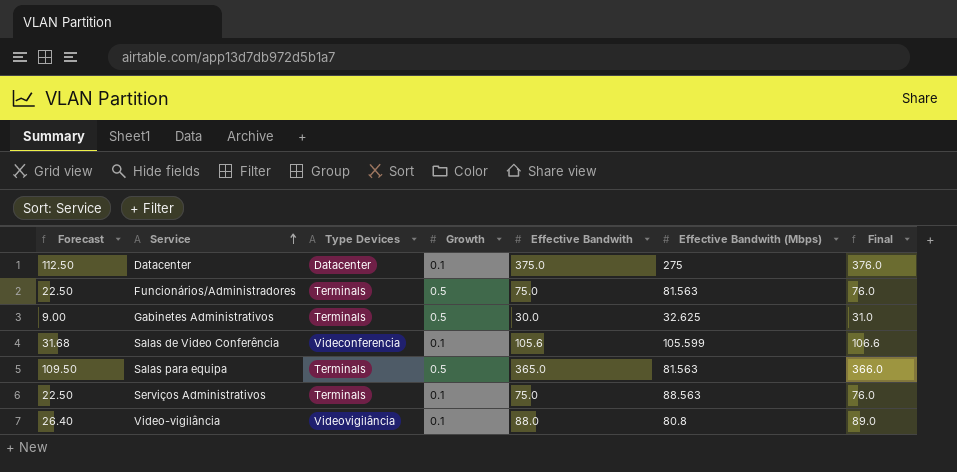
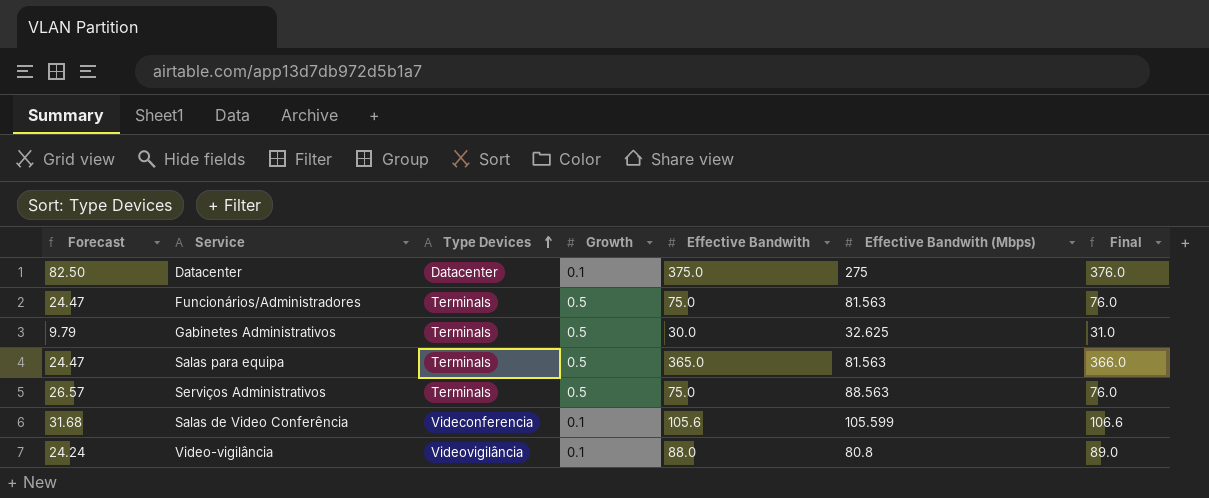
row order: Service ascending -> Type Devices ascending
column Forecast | formula: [Effective Bandwith] * 0.3 -> [Effective Bandwith (Mbps)] * 0.3
Serviços Administrativos | Growth: 0.1 -> 0.5

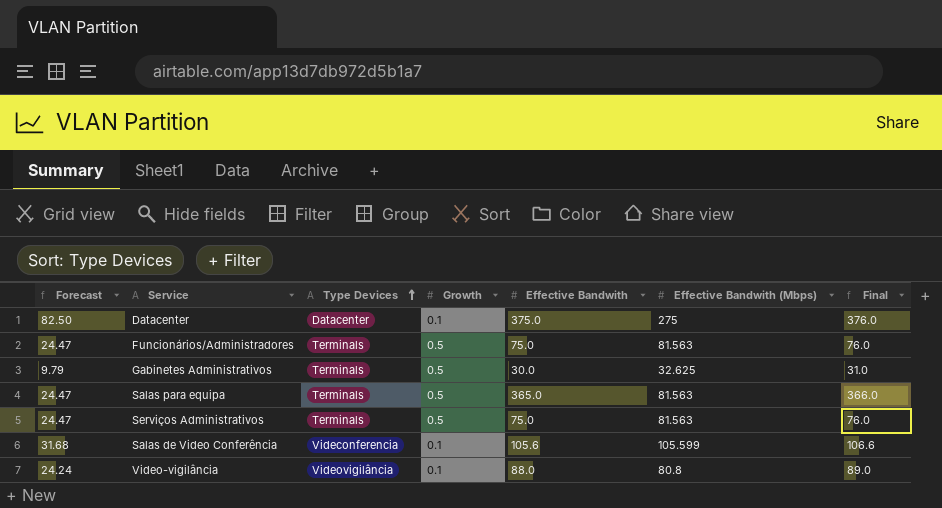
Serviços Administrativos | Forecast: 26.57 -> 24.47
Serviços Administrativos | Effective Bandwith (Mbps): 88.563 -> 81.563

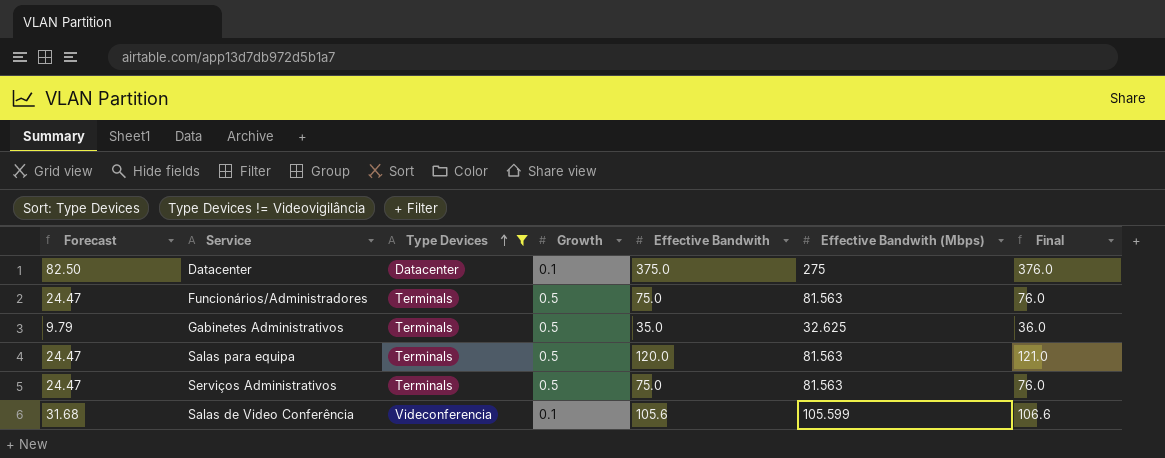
filter: none -> Type Devices != Videovigilância
Gabinetes Administrativos | Effective Bandwith: 30.0 -> 35.0
Gabinetes Administrativos | Final: 31.0 -> 36.0
Salas para equipa | Effective Bandwith: 365.0 -> 120.0
Salas para equipa | Final: 366.0 -> 121.0

